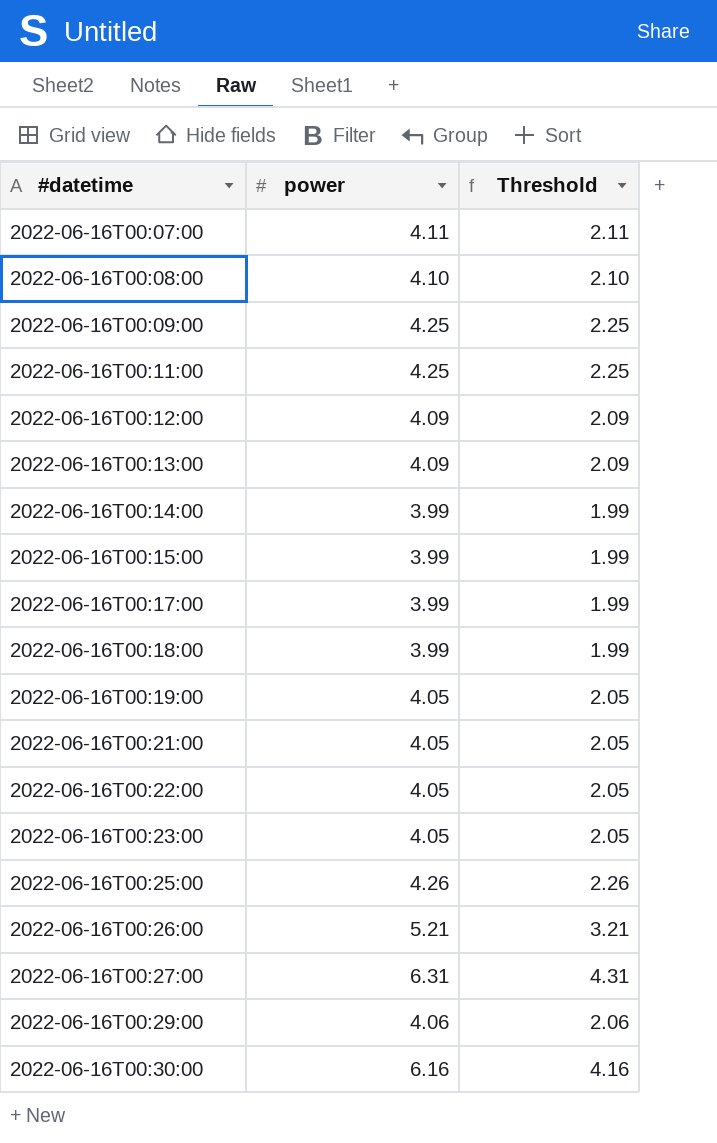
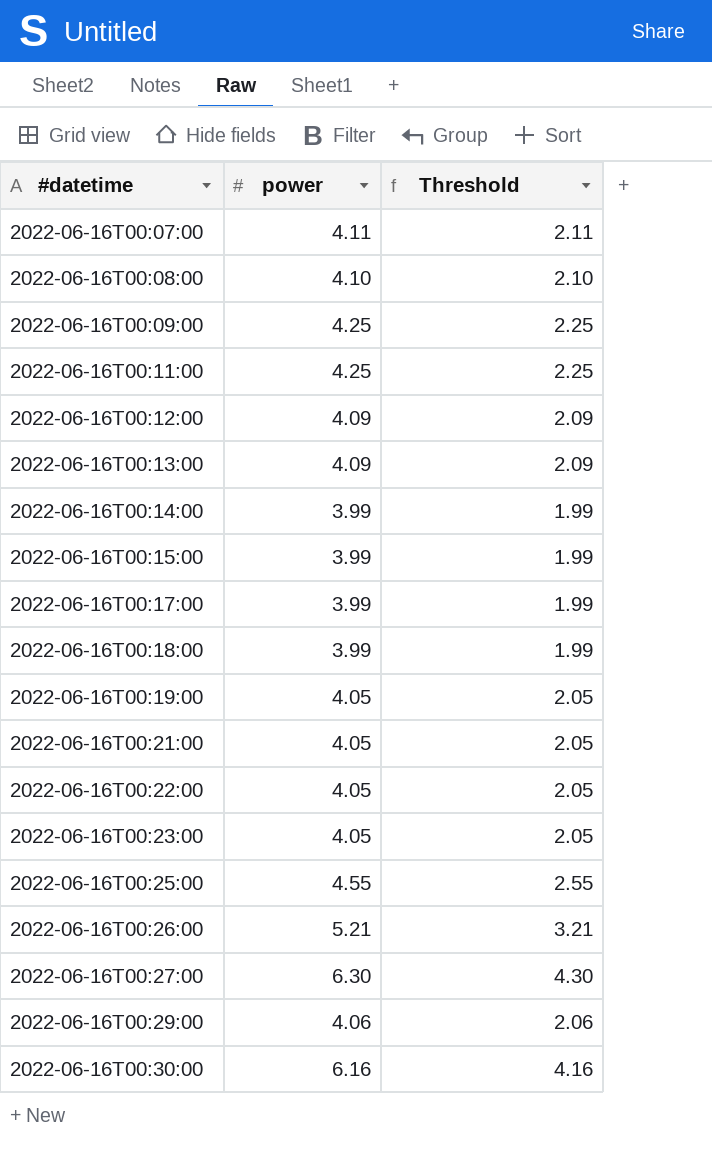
2022-06-16T00:25:00 | power: 4.26 -> 4.55
2022-06-16T00:25:00 | Threshold: 2.26 -> 2.55
2022-06-16T00:27:00 | power: 6.31 -> 6.30
2022-06-16T00:27:00 | Threshold: 4.31 -> 4.30

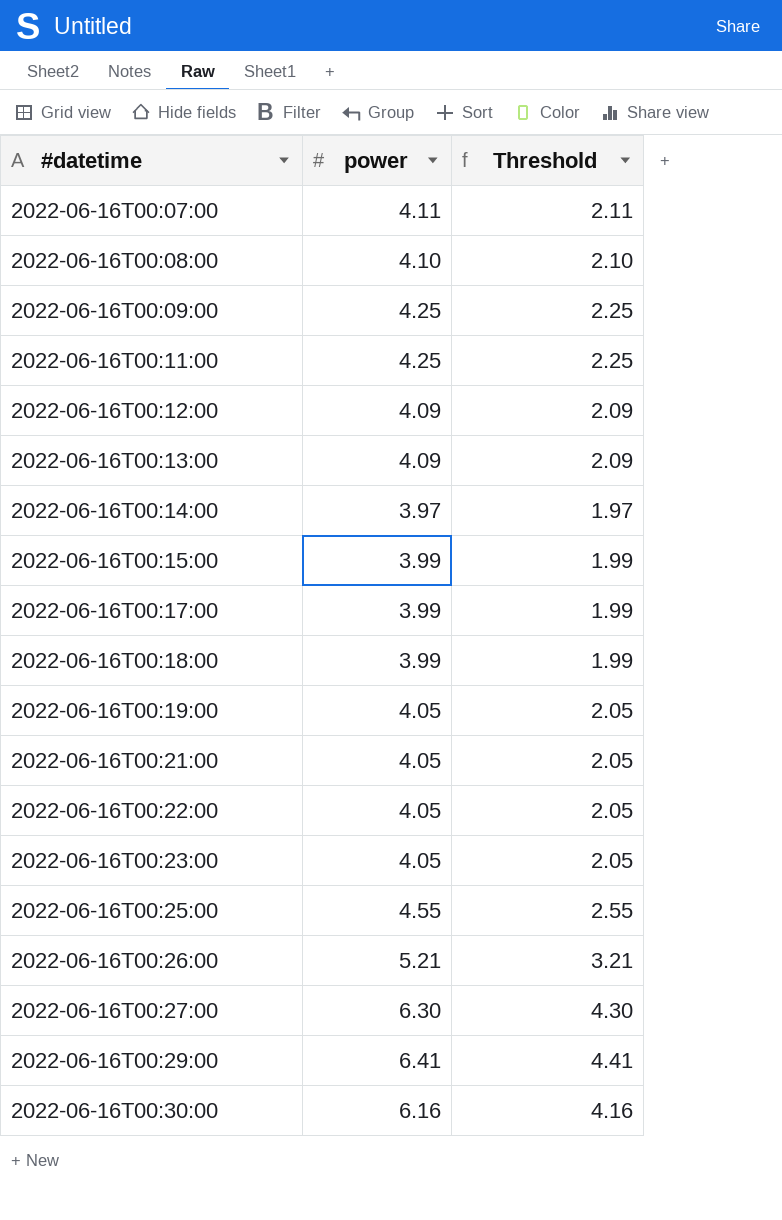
2022-06-16T00:14:00 | power: 3.99 -> 3.97
2022-06-16T00:14:00 | Threshold: 1.99 -> 1.97
2022-06-16T00:29:00 | power: 4.06 -> 6.41
2022-06-16T00:29:00 | Threshold: 2.06 -> 4.41

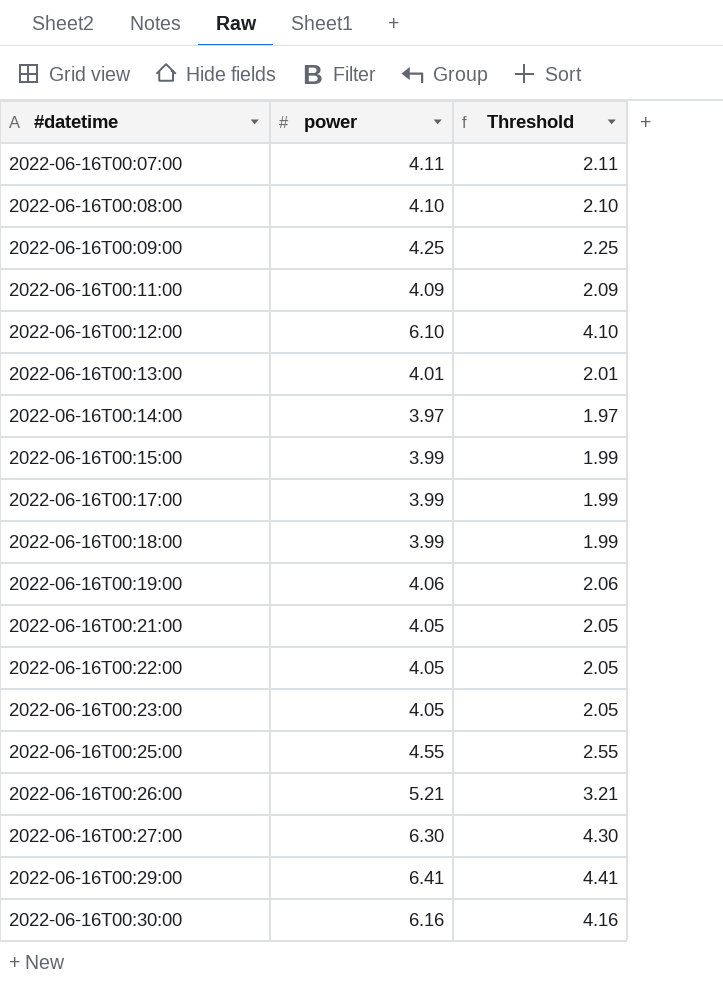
2022-06-16T00:11:00 | power: 4.25 -> 4.09
2022-06-16T00:11:00 | Threshold: 2.25 -> 2.09
2022-06-16T00:12:00 | power: 4.09 -> 6.10
2022-06-16T00:12:00 | Threshold: 2.09 -> 4.10
2022-06-16T00:13:00 | power: 4.09 -> 4.01
2022-06-16T00:13:00 | Threshold: 2.09 -> 2.01
2022-06-16T00:19:00 | power: 4.05 -> 4.06
2022-06-16T00:19:00 | Threshold: 2.05 -> 2.06

